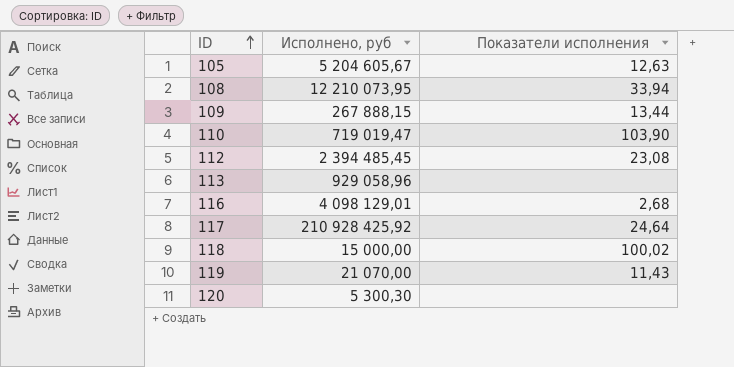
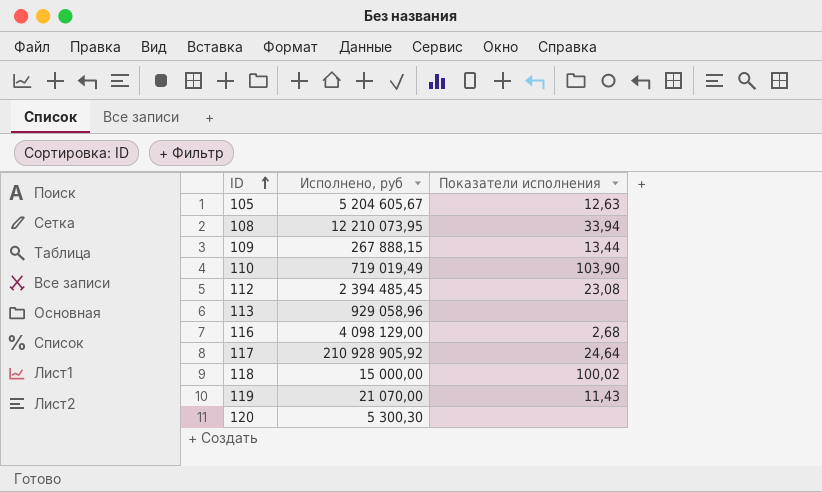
110 | Исполнено, руб: 719 019,47 -> 719 019,49
116 | Исполнено, руб: 4 098 129,01 -> 4 098 129,00
117 | Исполнено, руб: 210 928 425,92 -> 210 928 905,92

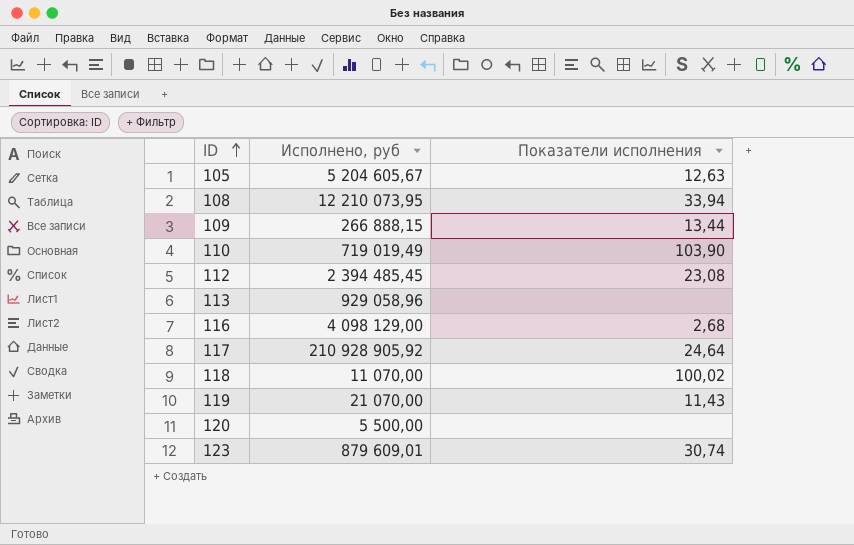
109 | Исполнено, руб: 267 888,15 -> 266 888,15
118 | Исполнено, руб: 15 000,00 -> 11 070,00
120 | Исполнено, руб: 5 300,30 -> 5 500,00
row 123: none -> 879 609,01 | 30,74

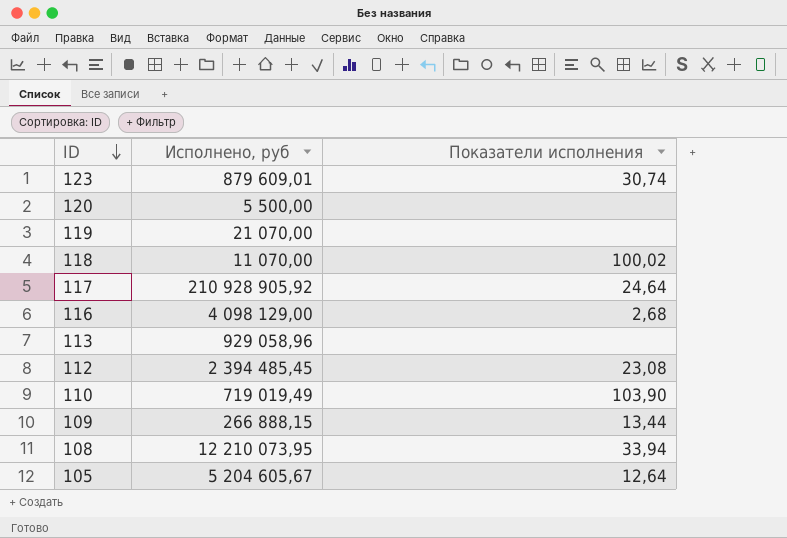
row order: ID ascending -> ID descending
119 | Показатели исполнения: 11,43 -> none
105 | Показатели исполнения: 12,63 -> 12,64

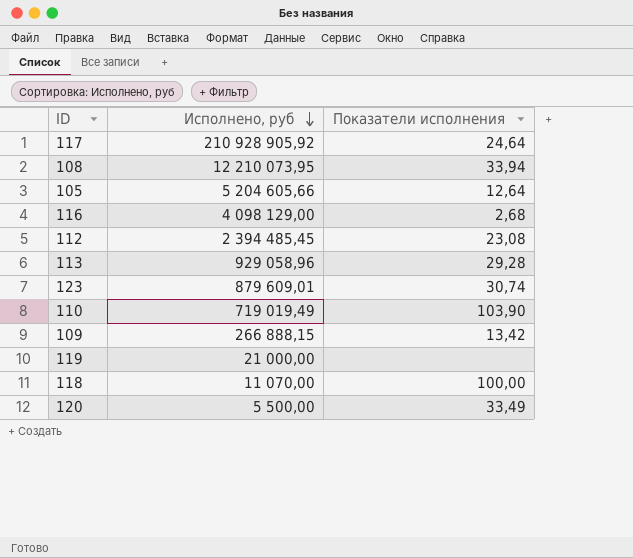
row order: ID descending -> Исполнено, руб descending
105 | Исполнено, руб: 5 204 605,67 -> 5 204 605,66
113 | Показатели исполнения: none -> 29,28
109 | Показатели исполнения: 13,44 -> 13,42
119 | Исполнено, руб: 21 070,00 -> 21 000,00
118 | Показатели исполнения: 100,02 -> 100,00
120 | Показатели исполнения: none -> 33,49

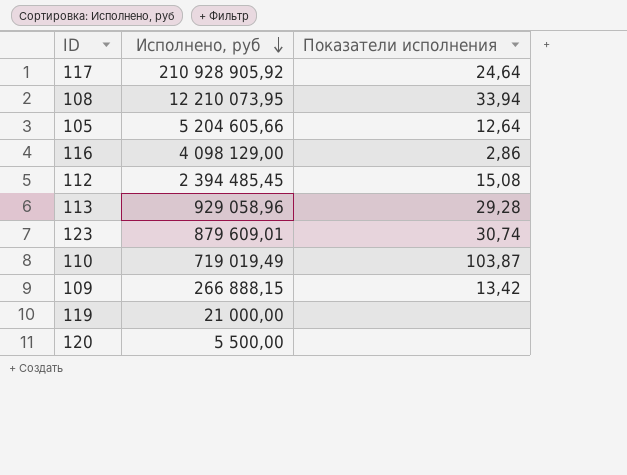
row 118: 11 070,00 | 100,00 -> none
116 | Показатели исполнения: 2,68 -> 2,86
112 | Показатели исполнения: 23,08 -> 15,08
110 | Показатели исполнения: 103,90 -> 103,87
120 | Показатели исполнения: 33,49 -> none

